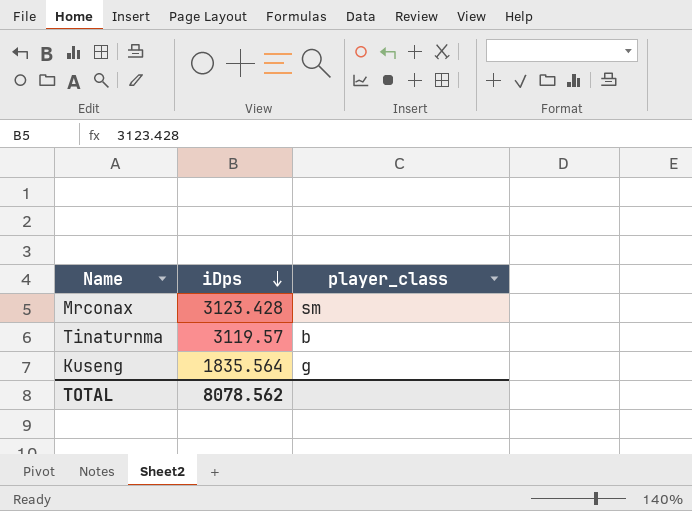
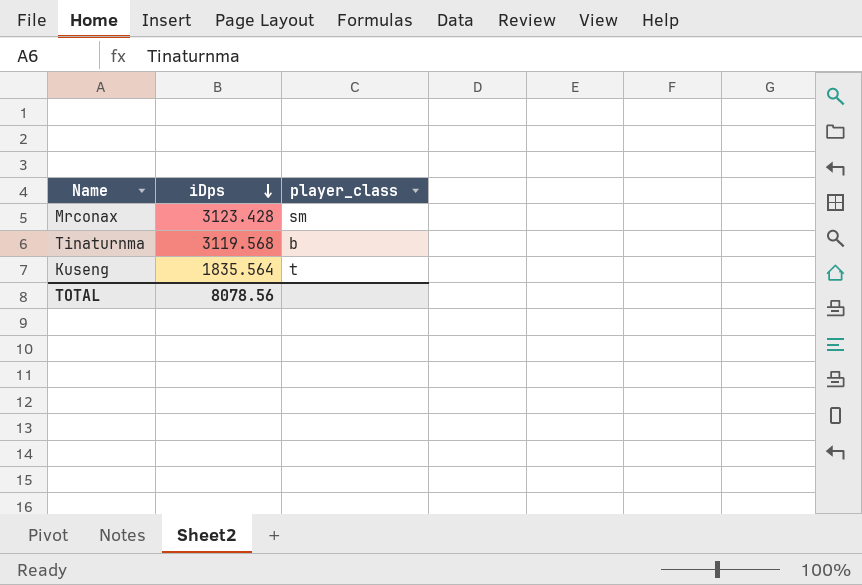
Tinaturnma | iDps: 3119.57 -> 3119.568
Kuseng | player_class: g -> t
TOTAL | iDps: 8078.562 -> 8078.56

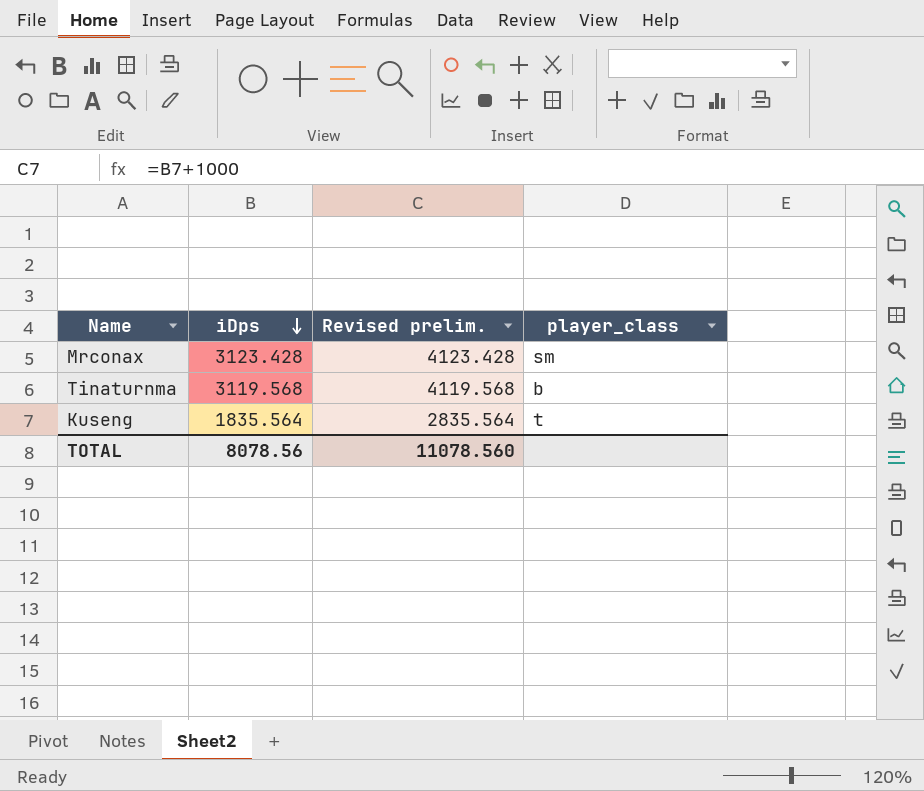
column Revised prelim. | formula: none -> [iDps] + 1000

